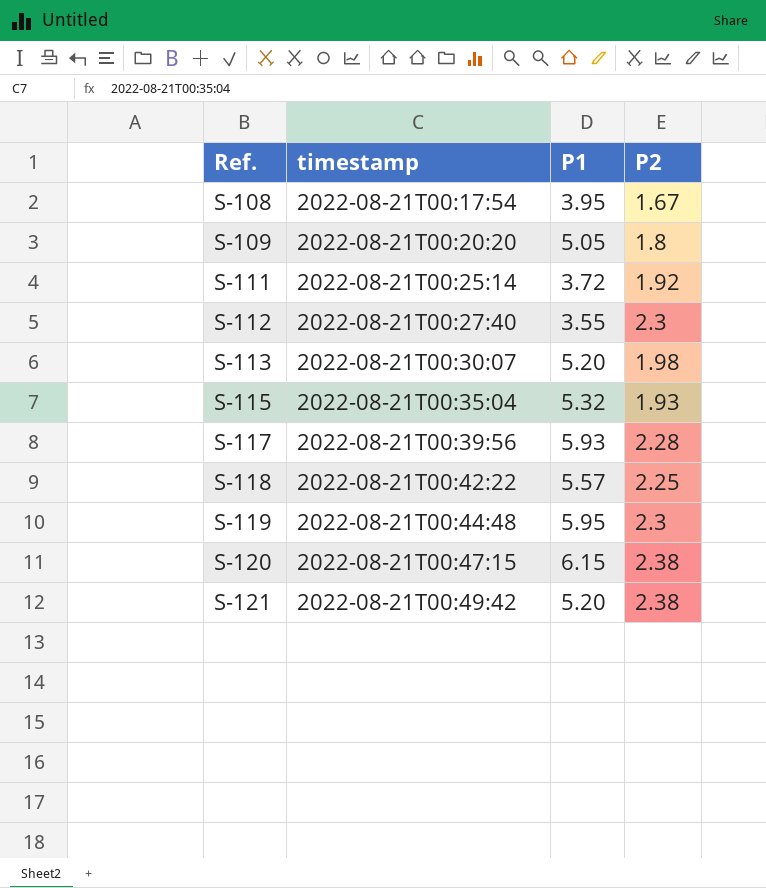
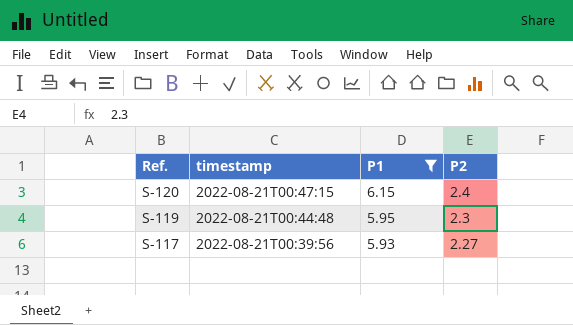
filter: none -> P1 >= 5.93
row order: Ref. ascending -> Ref. descending
S-120 | P2: 2.38 -> 2.4
S-117 | P2: 2.28 -> 2.27

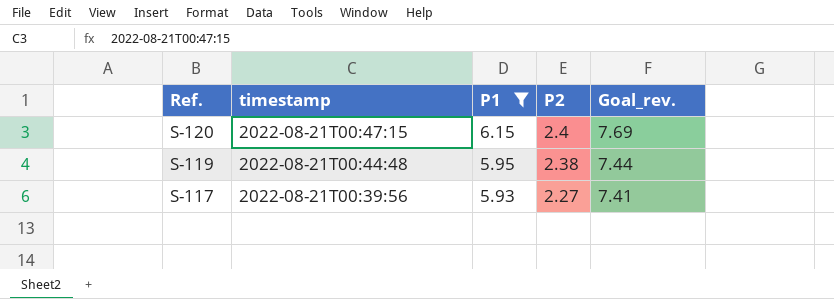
column Goal_rev. | formula: none -> [P1] * 1.25
S-119 | P2: 2.3 -> 2.38

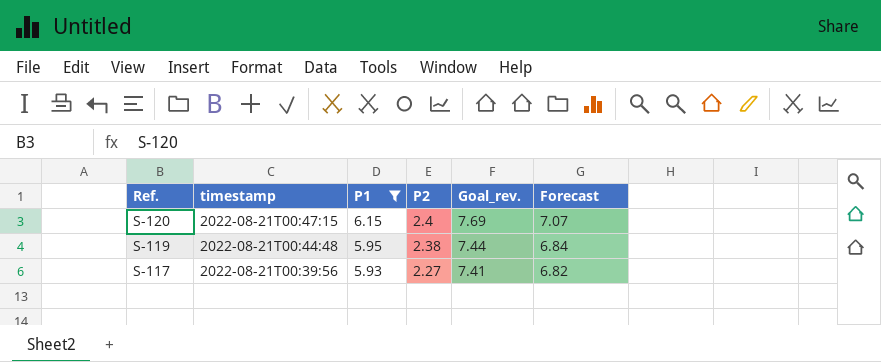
column Forecast | formula: none -> [P1] * 1.15

